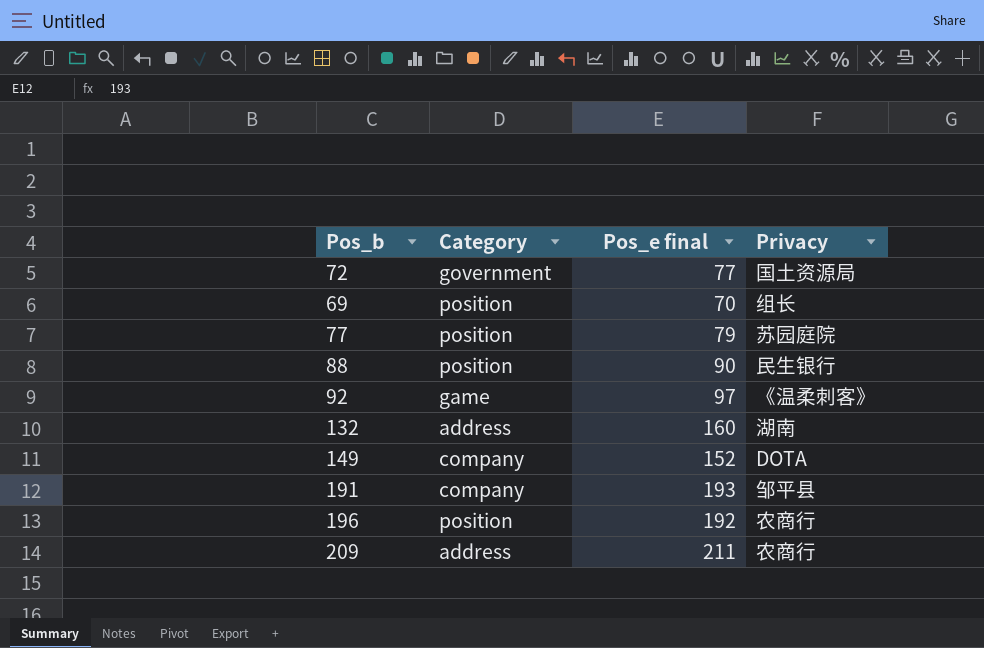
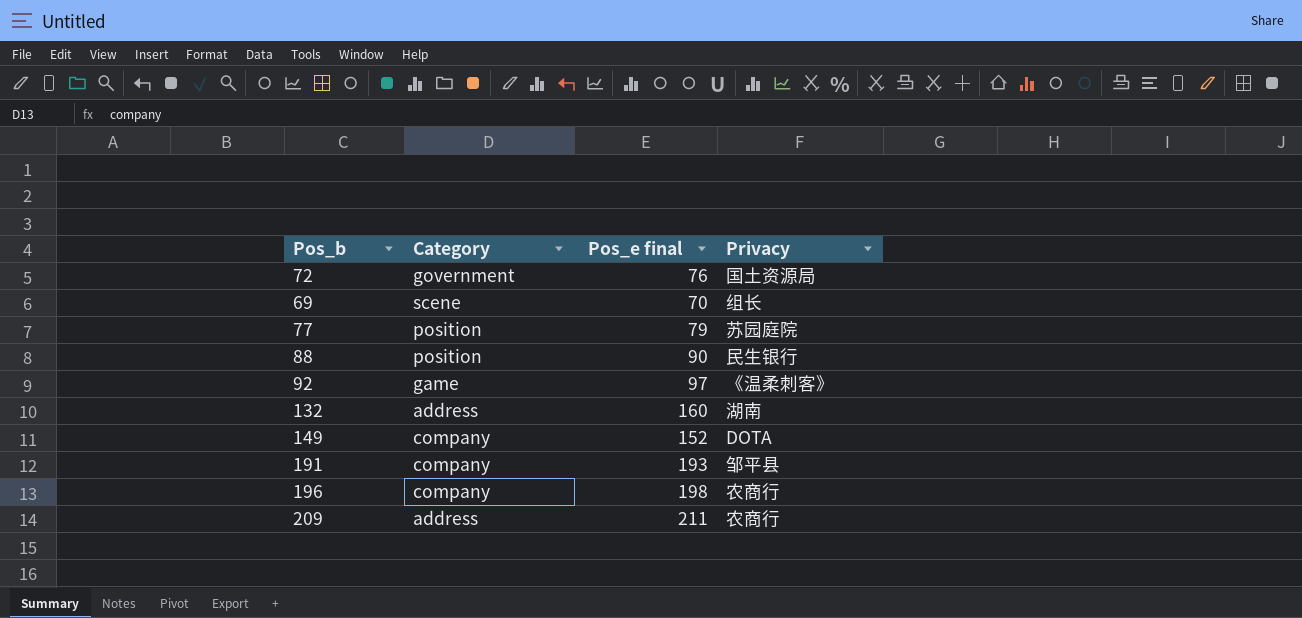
72 | Pos_e final: 77 -> 76
69 | Category: position -> scene
196 | Category: position -> company
196 | Pos_e final: 192 -> 198

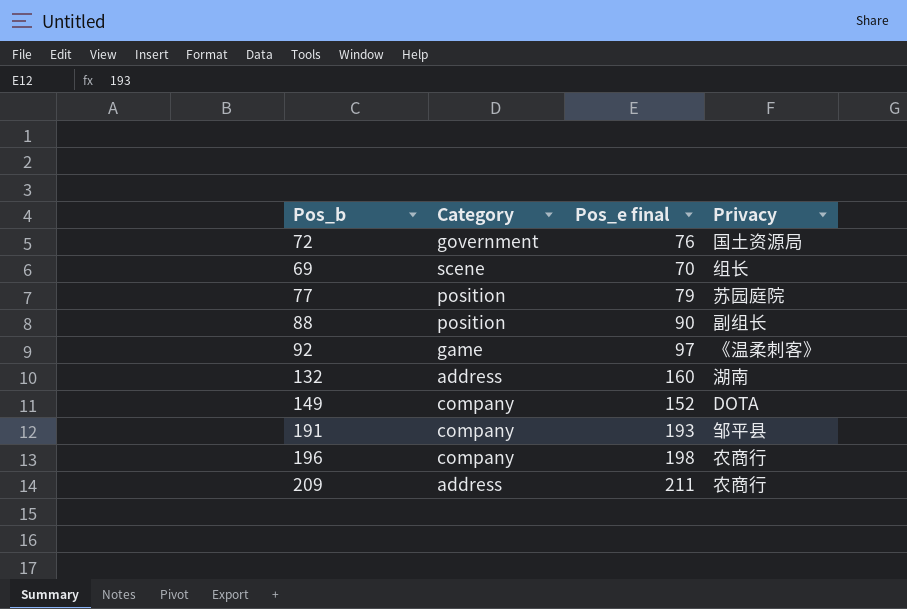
88 | Privacy: 民生银行 -> 副组长

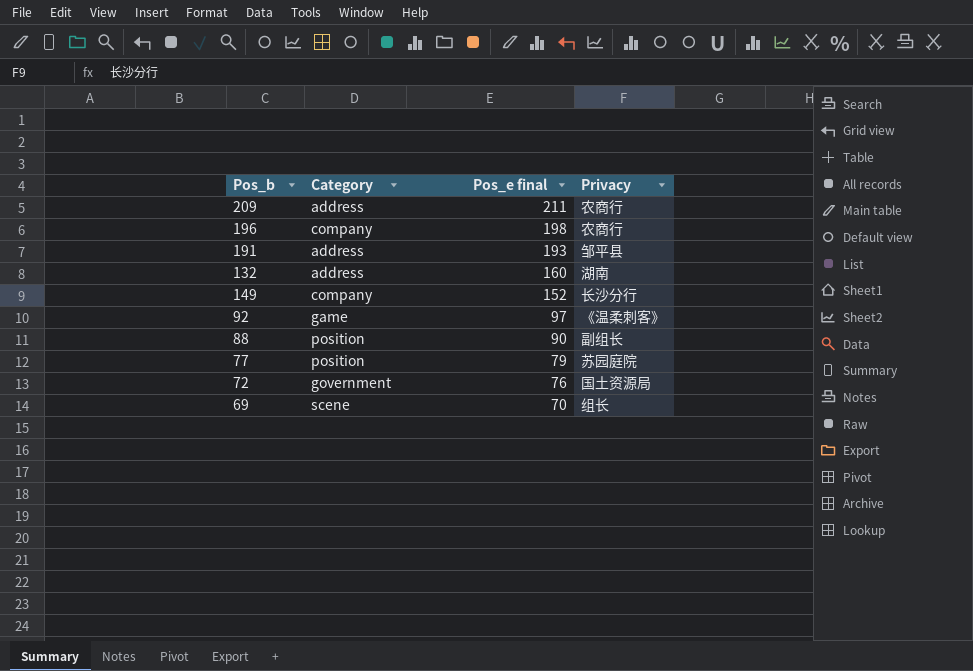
row order: none -> Pos_e final descending
191 | Category: company -> address
149 | Privacy: DOTA -> 长沙分行

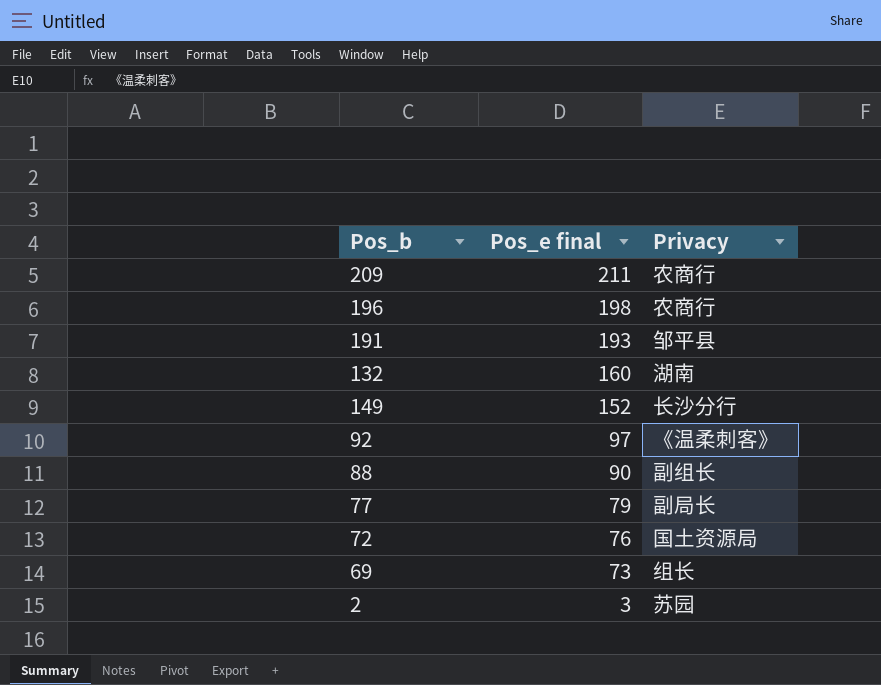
column Category | position: 2 -> none
77 | Privacy: 苏园庭院 -> 副局长
69 | Pos_e final: 70 -> 73
row 2: none -> 3 | 苏园

